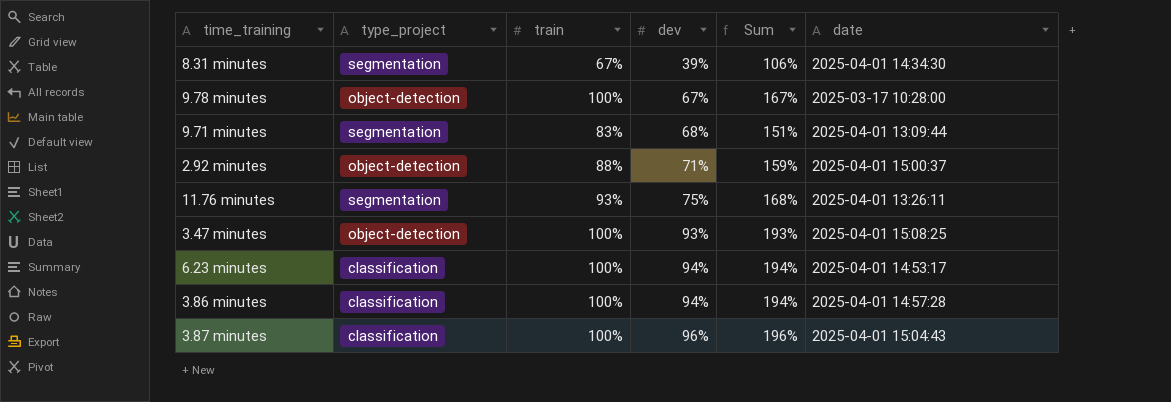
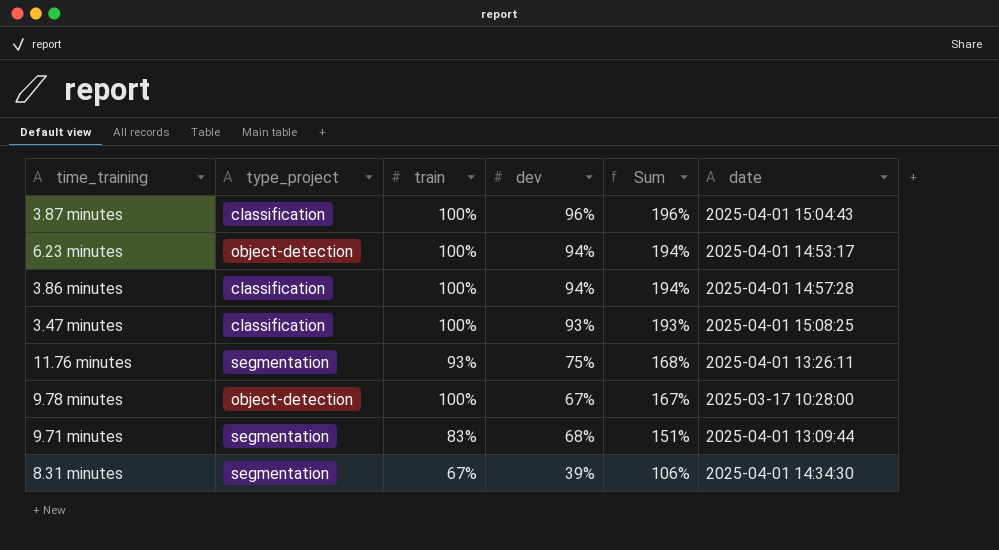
row order: dev ascending -> Sum descending
row 2.92 minutes: object-detection | 88% | 71% | 159% | 2025-04-01 15:00:37 -> none
6.23 minutes | type_project: classification -> object-detection
3.47 minutes | type_project: object-detection -> classification

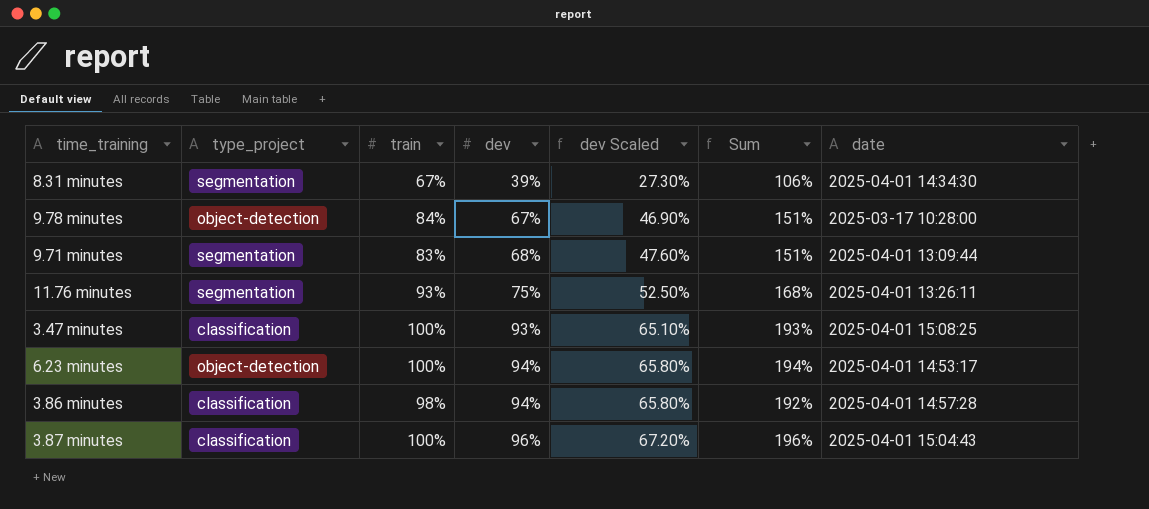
row order: Sum descending -> dev ascending
column dev Scaled | formula: none -> [dev] * 0.7
9.78 minutes | train: 100% -> 84%
9.78 minutes | Sum: 167% -> 151%
3.86 minutes | train: 100% -> 98%
3.86 minutes | Sum: 194% -> 192%

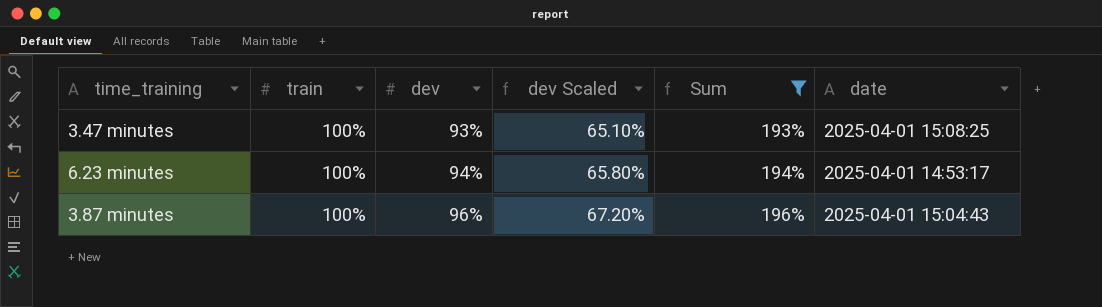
filter: none -> Sum >= 193%
column type_project | position: 2 -> none

